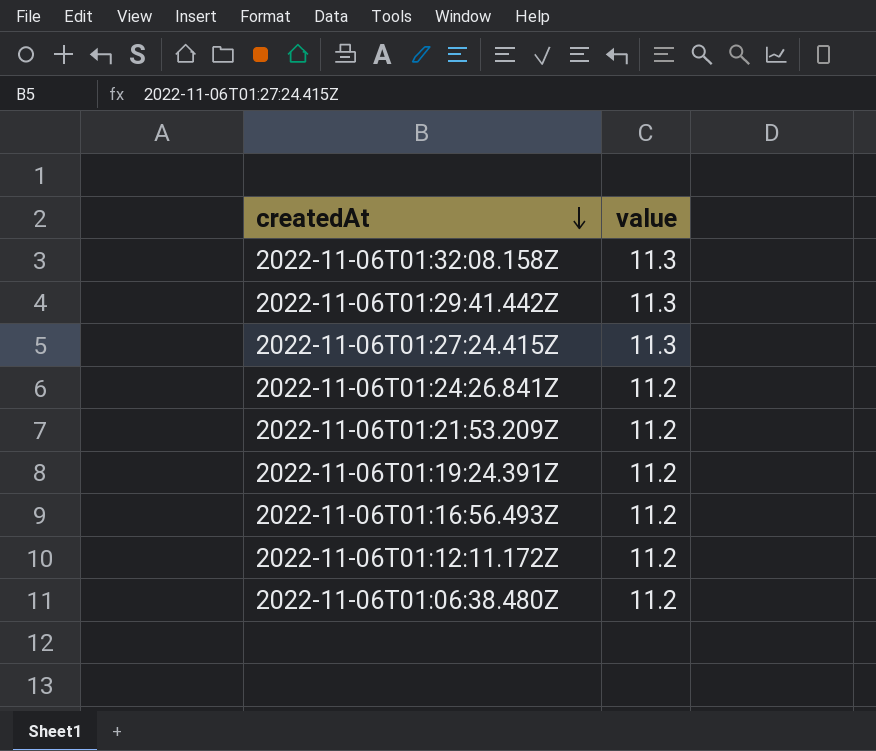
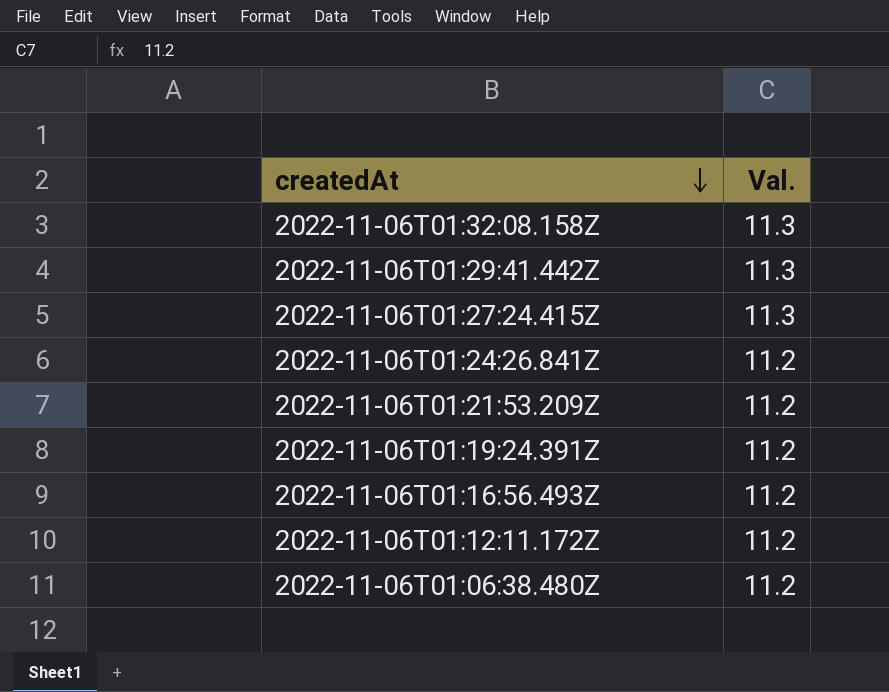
column name: value -> Val.

